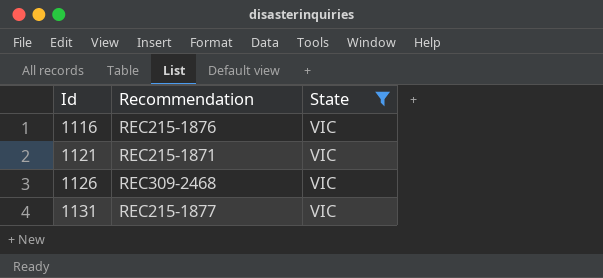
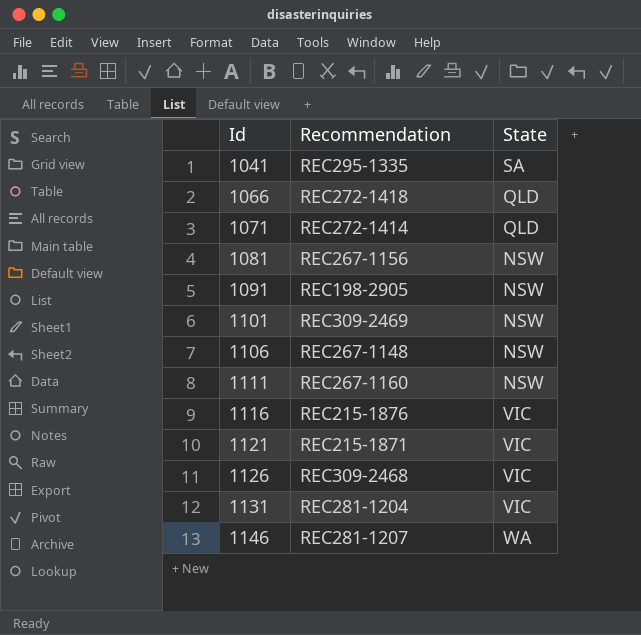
filter: State = VIC -> none
1131 | Recommendation: REC215-1877 -> REC281-1204

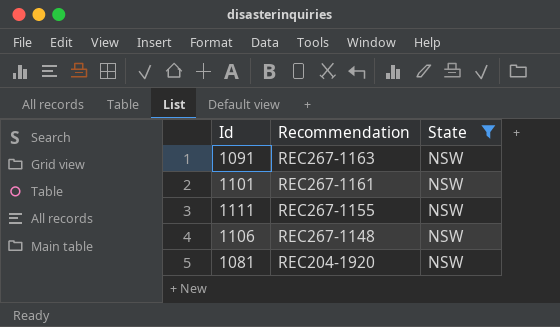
filter: none -> State = NSW
row order: Id ascending -> Recommendation descending
1091 | Recommendation: REC198-2905 -> REC267-1163
1101 | Recommendation: REC309-2469 -> REC267-1161
1111 | Recommendation: REC267-1160 -> REC267-1155
1081 | Recommendation: REC267-1156 -> REC204-1920

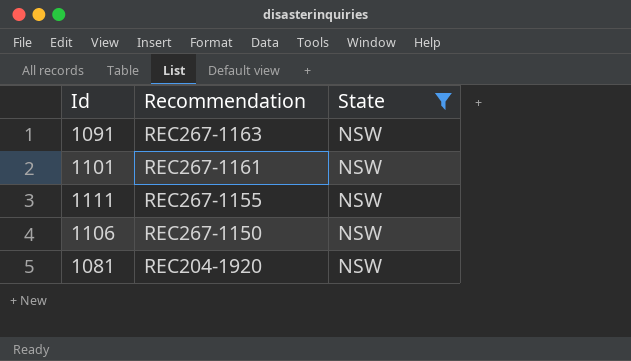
1106 | Recommendation: REC267-1148 -> REC267-1150

